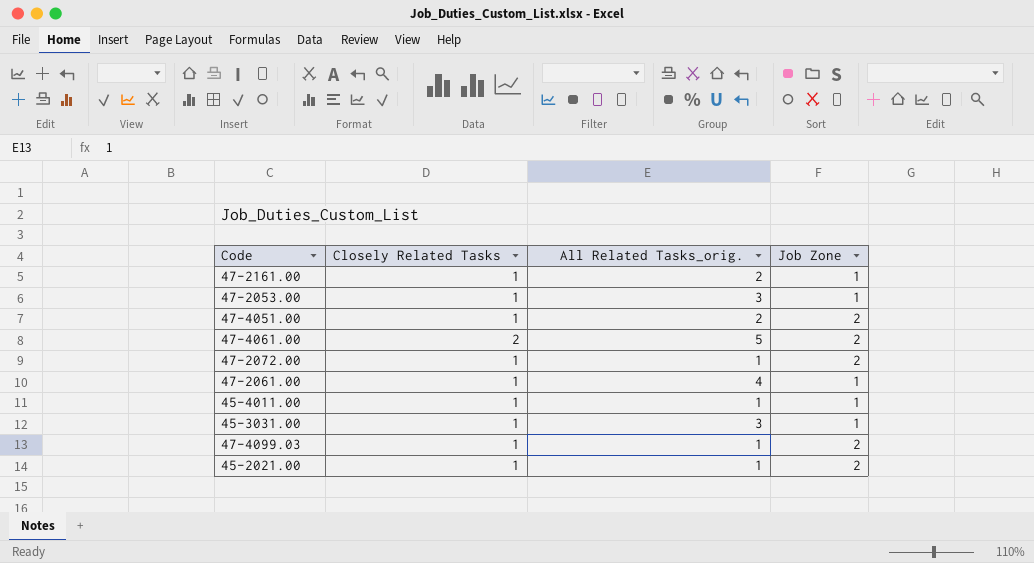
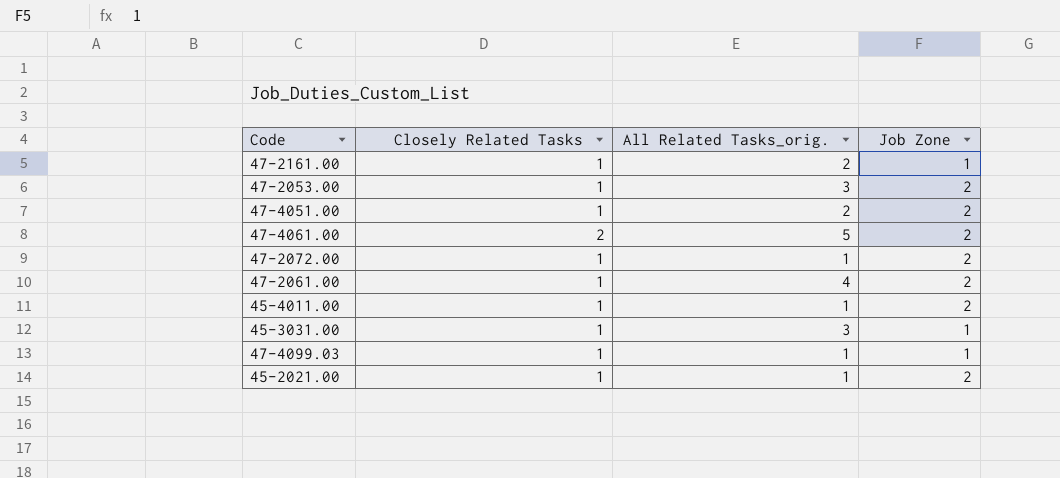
47-2053.00 | Job Zone: 1 -> 2
47-2061.00 | Job Zone: 1 -> 2
45-4011.00 | Job Zone: 1 -> 2
47-4099.03 | Job Zone: 2 -> 1

